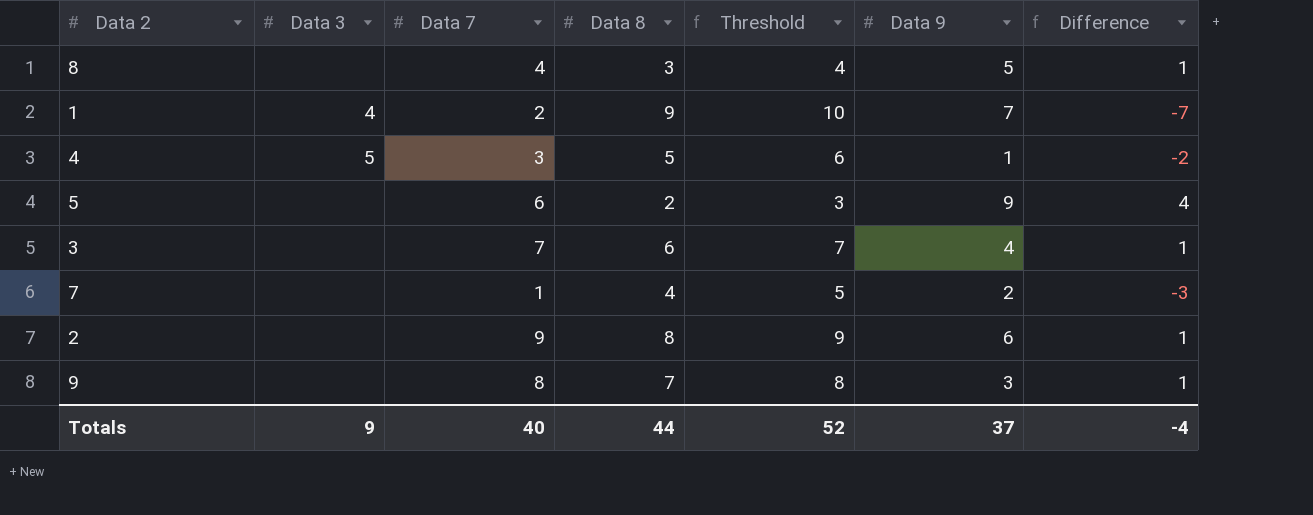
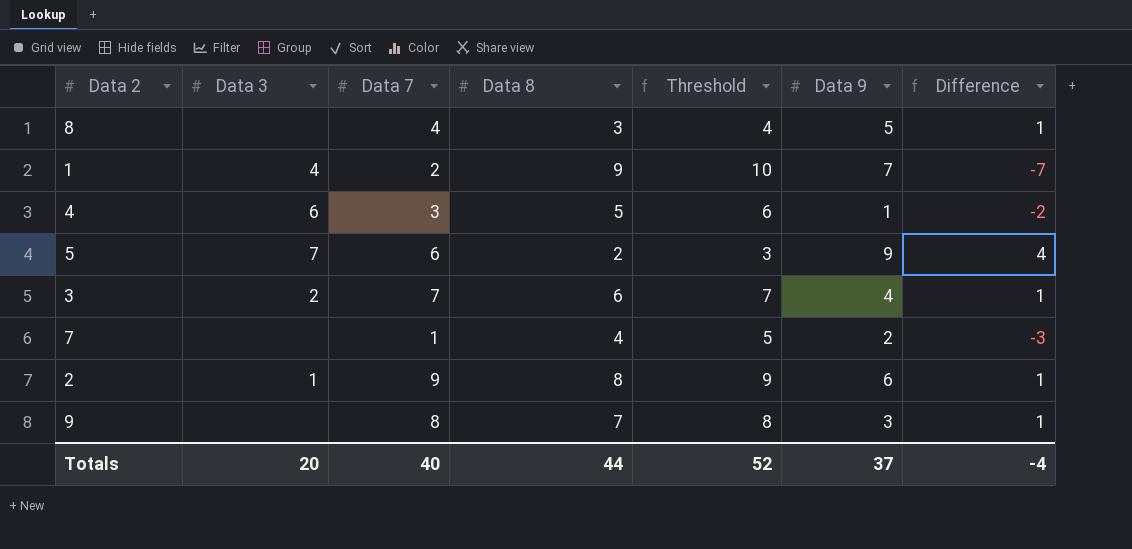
4 | Data 3: 5 -> 6
5 | Data 3: none -> 7
3 | Data 3: none -> 2
2 | Data 3: none -> 1
Totals | Data 3: 9 -> 20

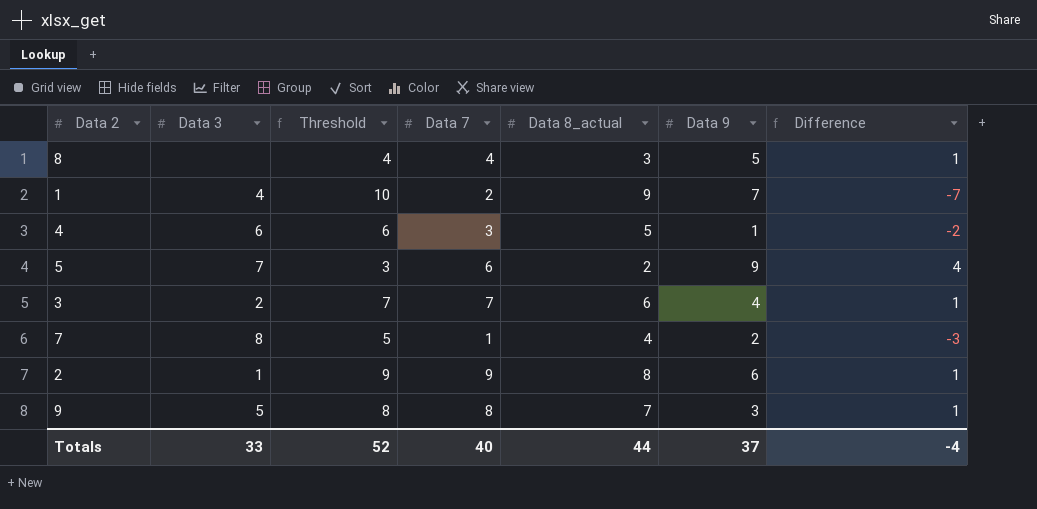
column Threshold | position: 5 -> 3
column name: Data 8 -> Data 8_actual
7 | Data 3: none -> 8
9 | Data 3: none -> 5
Totals | Data 3: 20 -> 33

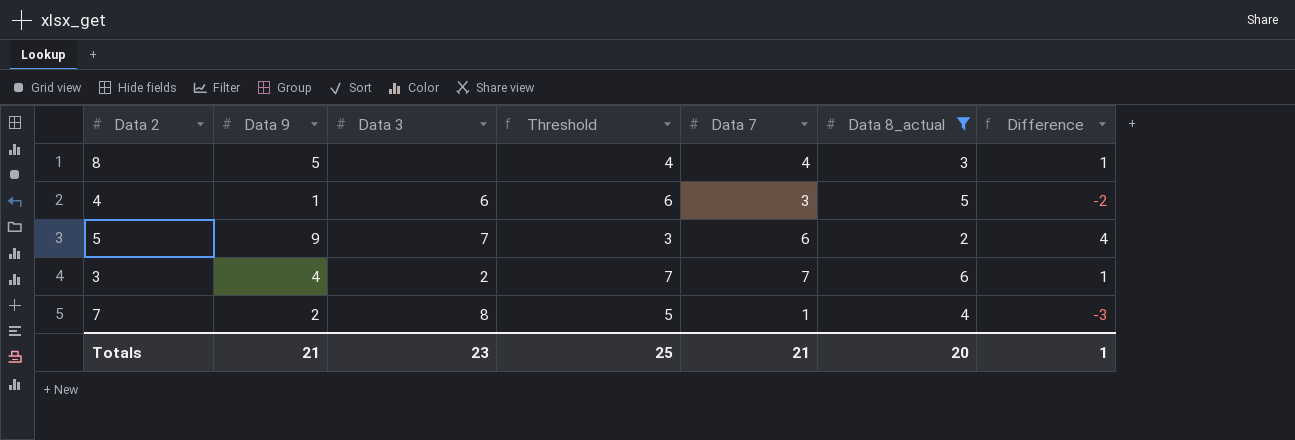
filter: none -> Data 8_actual <= 6
column Data 9 | position: 6 -> 2
Totals | Data 9: 37 -> 21
Totals | Data 3: 33 -> 23
Totals | Threshold: 52 -> 25
Totals | Data 7: 40 -> 21
Totals | Data 8_actual: 44 -> 20
Totals | Difference: -4 -> 1

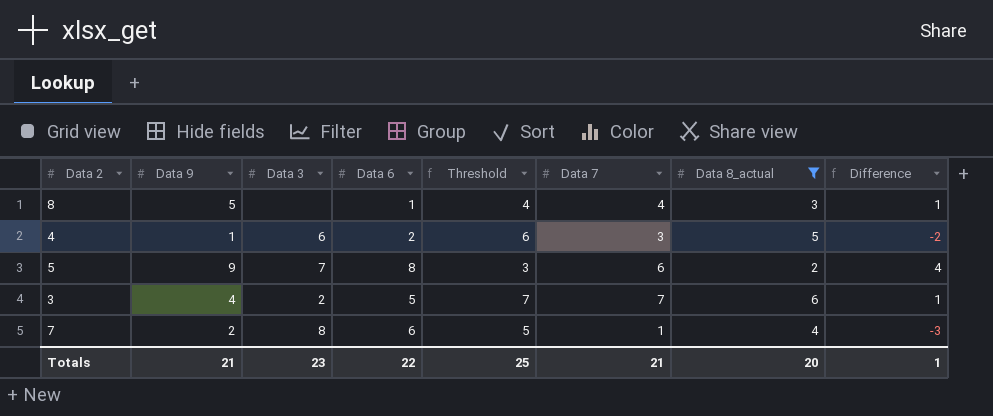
column Data 6 | position: none -> 4

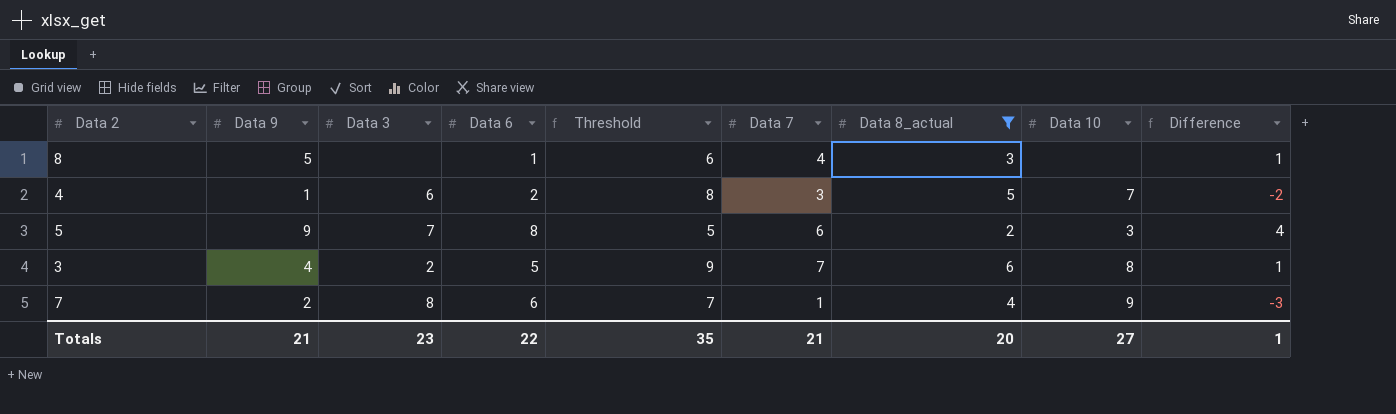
column Threshold | formula: [Data 8_actual] + 1 -> [Data 8_actual] + 3
column Data 10 | position: none -> 8
Totals | Threshold: 25 -> 35

